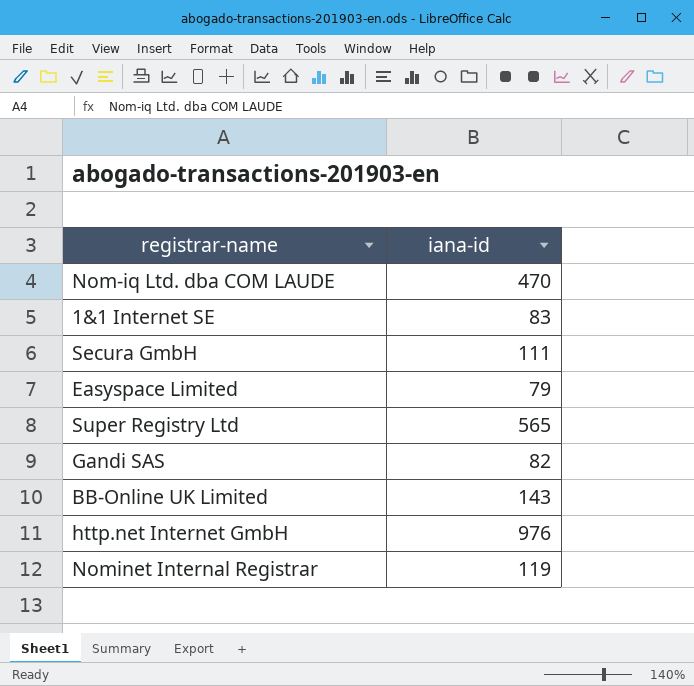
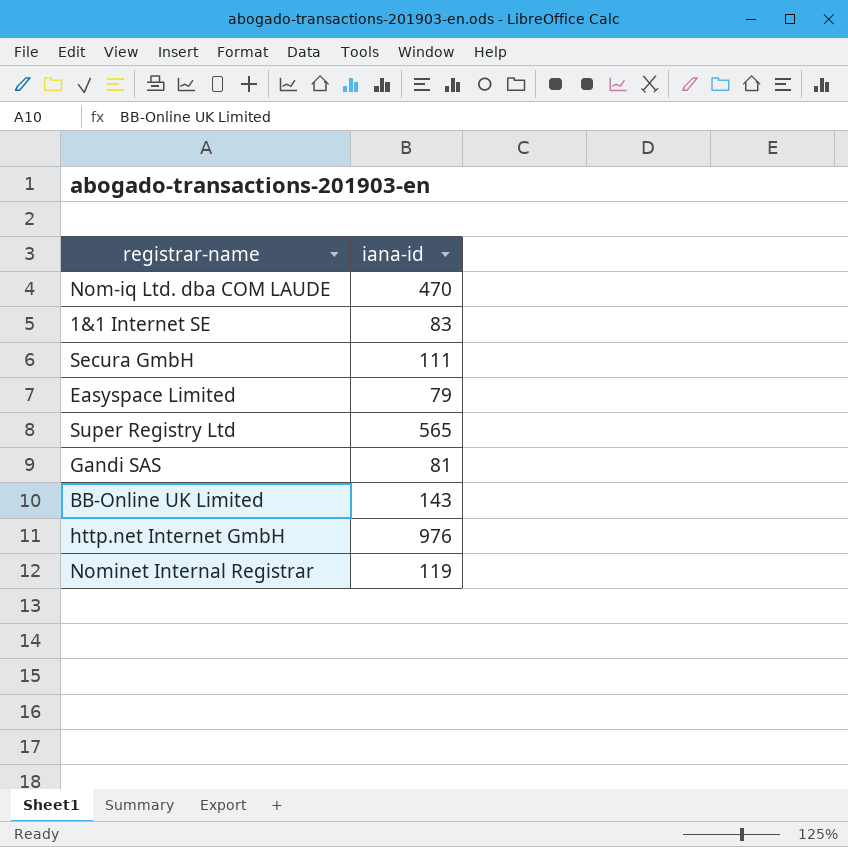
Gandi SAS | iana-id: 82 -> 81

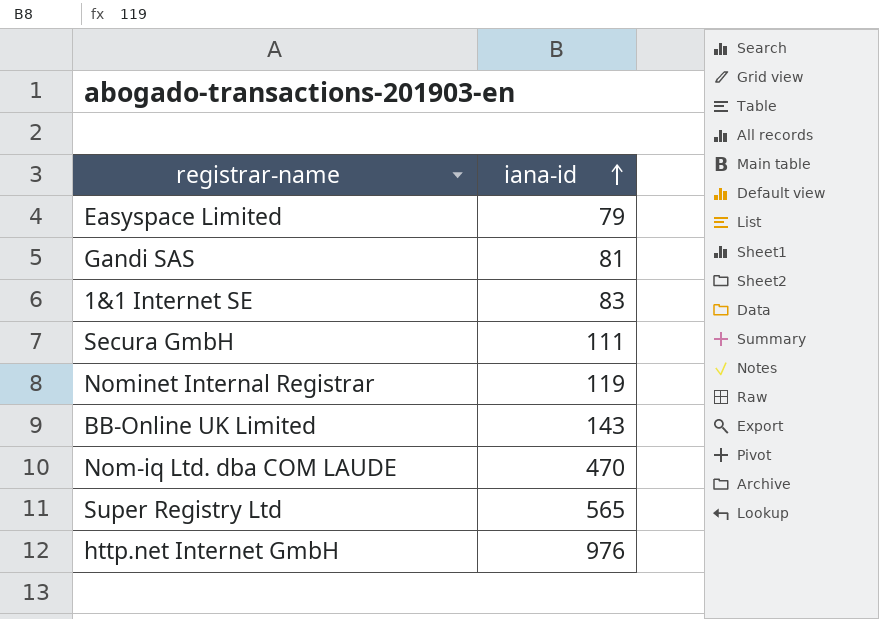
row order: none -> iana-id ascending

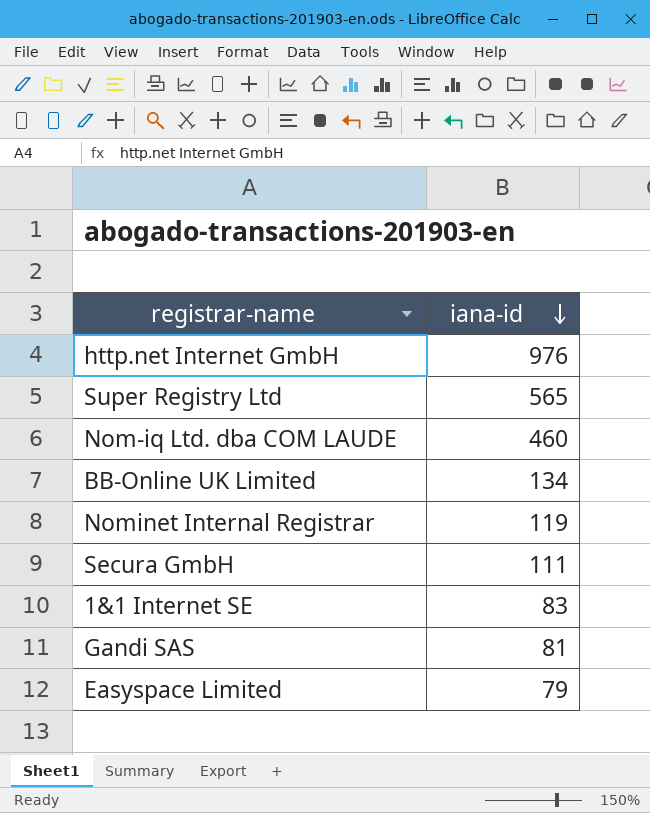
row order: iana-id ascending -> iana-id descending
Nom-iq Ltd. dba COM LAUDE | iana-id: 470 -> 460
BB-Online UK Limited | iana-id: 143 -> 134

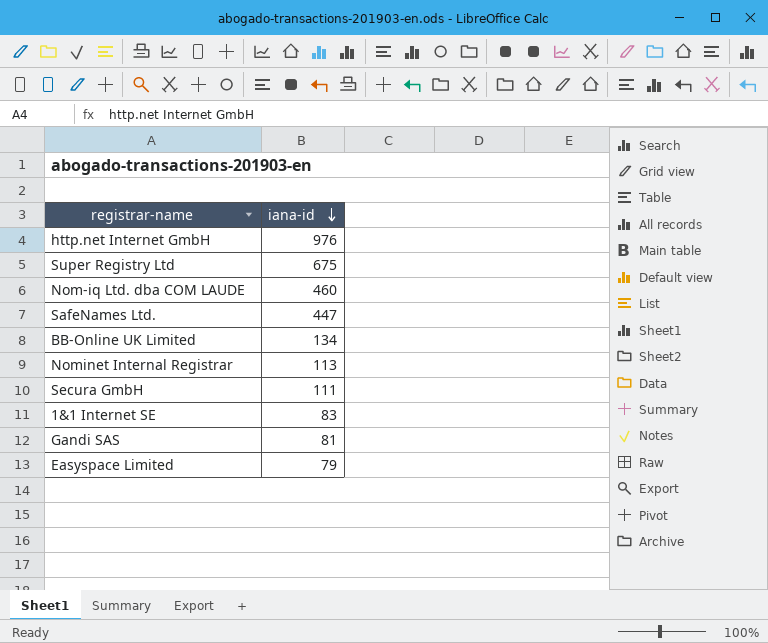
Super Registry Ltd | iana-id: 565 -> 675
row SafeNames Ltd.: none -> 447
Nominet Internal Registrar | iana-id: 119 -> 113

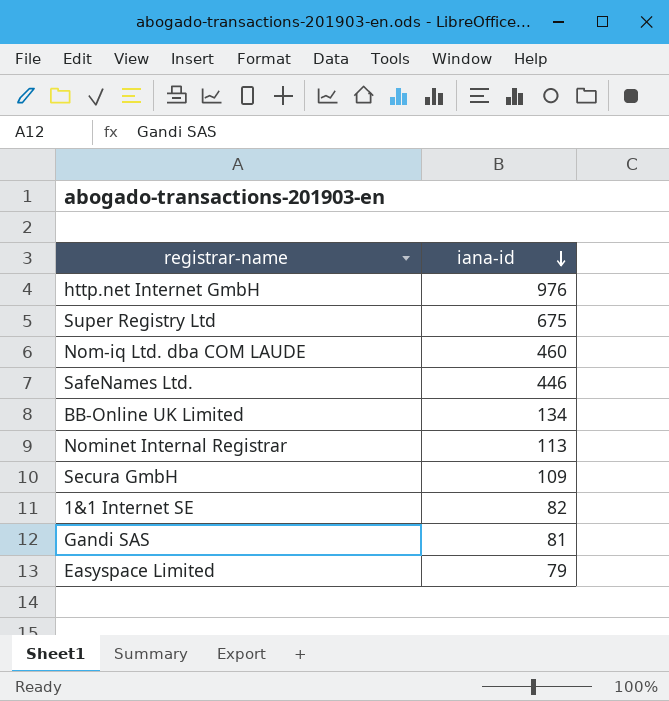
SafeNames Ltd. | iana-id: 447 -> 446
Secura GmbH | iana-id: 111 -> 109
1&1 Internet SE | iana-id: 83 -> 82

